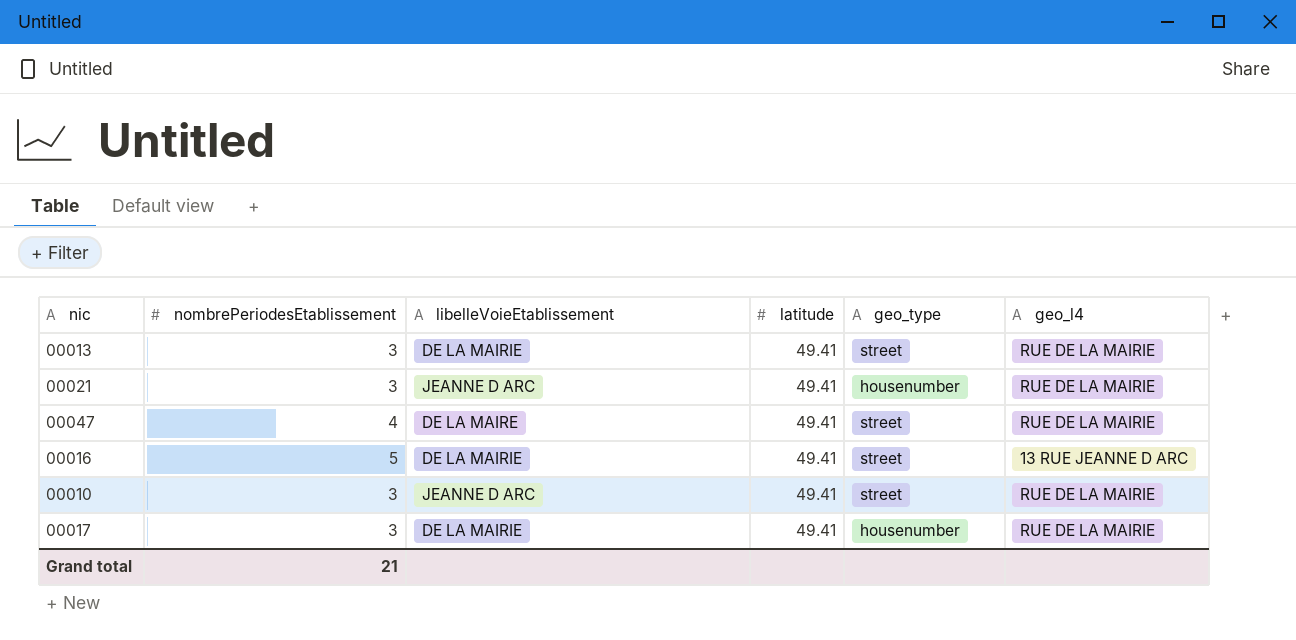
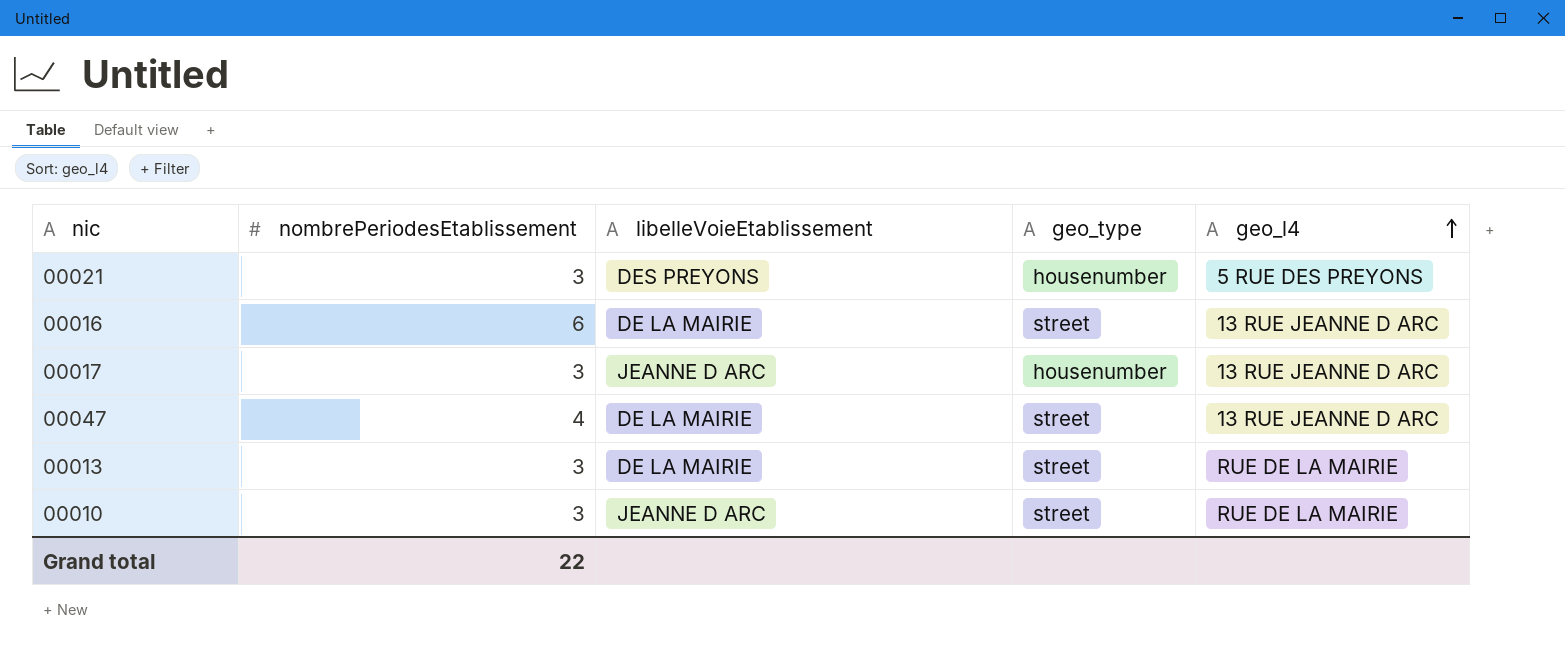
row order: none -> geo_l4 ascending
column latitude | position: 4 -> none
00021 | libelleVoieEtablissement: JEANNE D ARC -> DES PREYONS
00021 | geo_l4: RUE DE LA MAIRIE -> 5 RUE DES PREYONS
00016 | nombrePeriodesEtablissement: 5 -> 6
00017 | libelleVoieEtablissement: DE LA MAIRIE -> JEANNE D ARC
00017 | geo_l4: RUE DE LA MAIRIE -> 13 RUE JEANNE D ARC
00047 | libelleVoieEtablissement: DE LA MAIRE -> DE LA MAIRIE
00047 | geo_l4: RUE DE LA MAIRIE -> 13 RUE JEANNE D ARC
Grand total | nombrePeriodesEtablissement: 21 -> 22

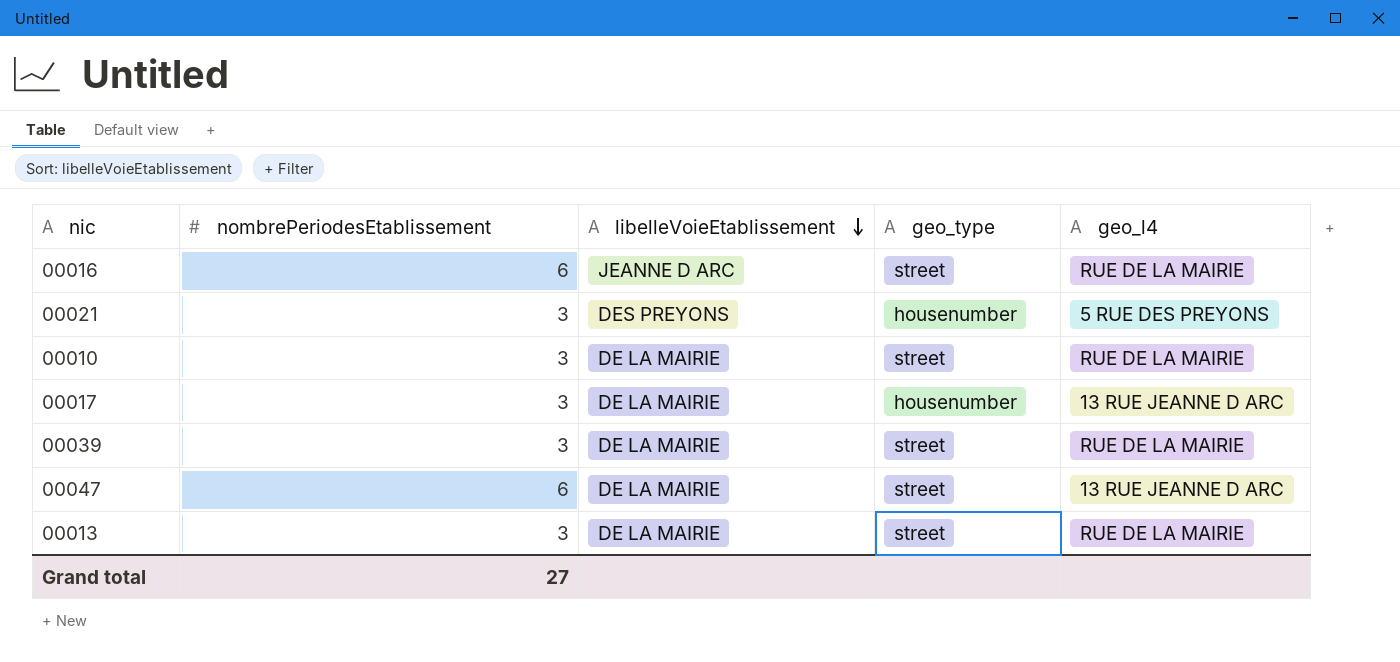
row order: geo_l4 ascending -> libelleVoieEtablissement descending
00016 | libelleVoieEtablissement: DE LA MAIRIE -> JEANNE D ARC
00016 | geo_l4: 13 RUE JEANNE D ARC -> RUE DE LA MAIRIE
00010 | libelleVoieEtablissement: JEANNE D ARC -> DE LA MAIRIE
00017 | libelleVoieEtablissement: JEANNE D ARC -> DE LA MAIRIE
row 00039: none -> 3 | DE LA MAIRIE | street | RUE DE LA MAIRIE
00047 | nombrePeriodesEtablissement: 4 -> 6
Grand total | nombrePeriodesEtablissement: 22 -> 27

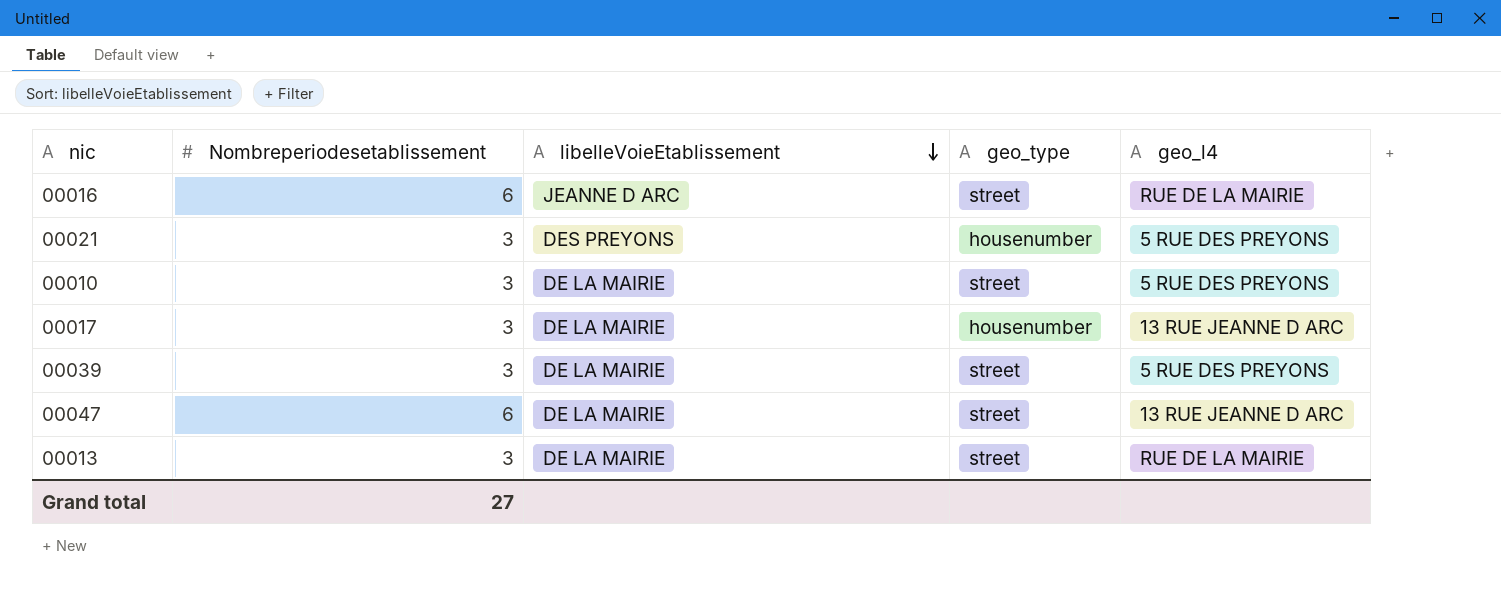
column name: nombrePeriodesEtablissement -> Nombreperiodesetablissement
00010 | geo_l4: RUE DE LA MAIRIE -> 5 RUE DES PREYONS
00039 | geo_l4: RUE DE LA MAIRIE -> 5 RUE DES PREYONS

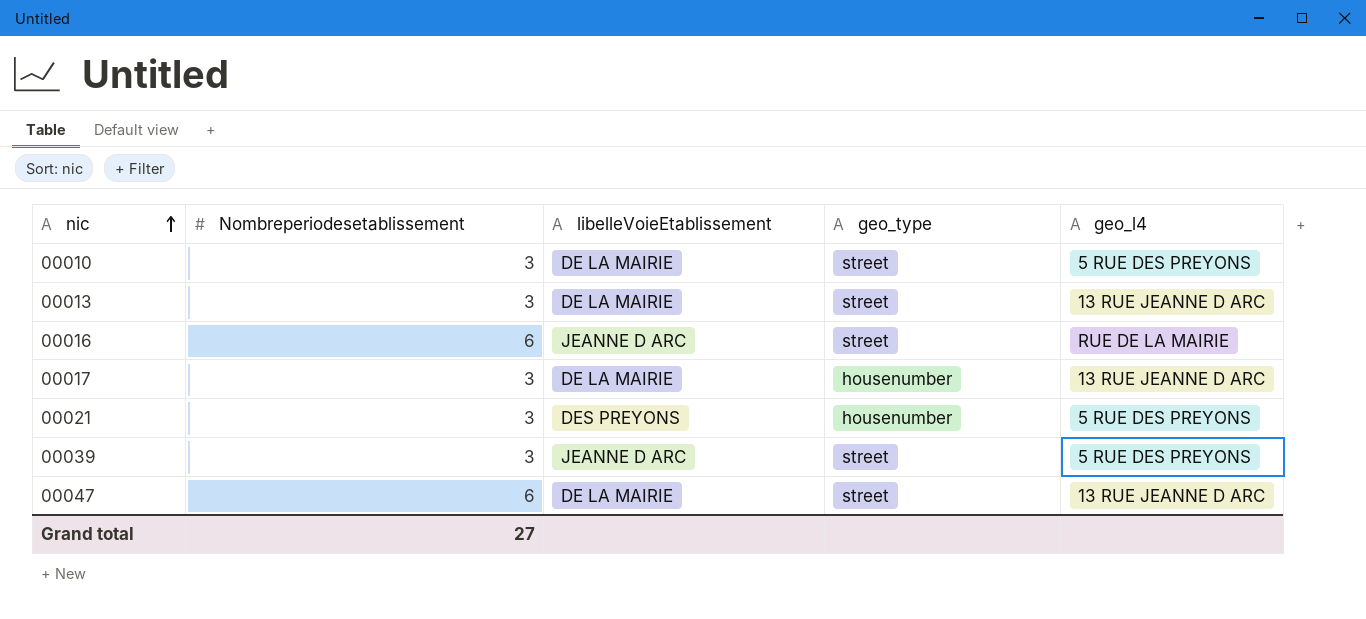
row order: libelleVoieEtablissement descending -> nic ascending
00013 | geo_l4: RUE DE LA MAIRIE -> 13 RUE JEANNE D ARC
00039 | libelleVoieEtablissement: DE LA MAIRIE -> JEANNE D ARC

